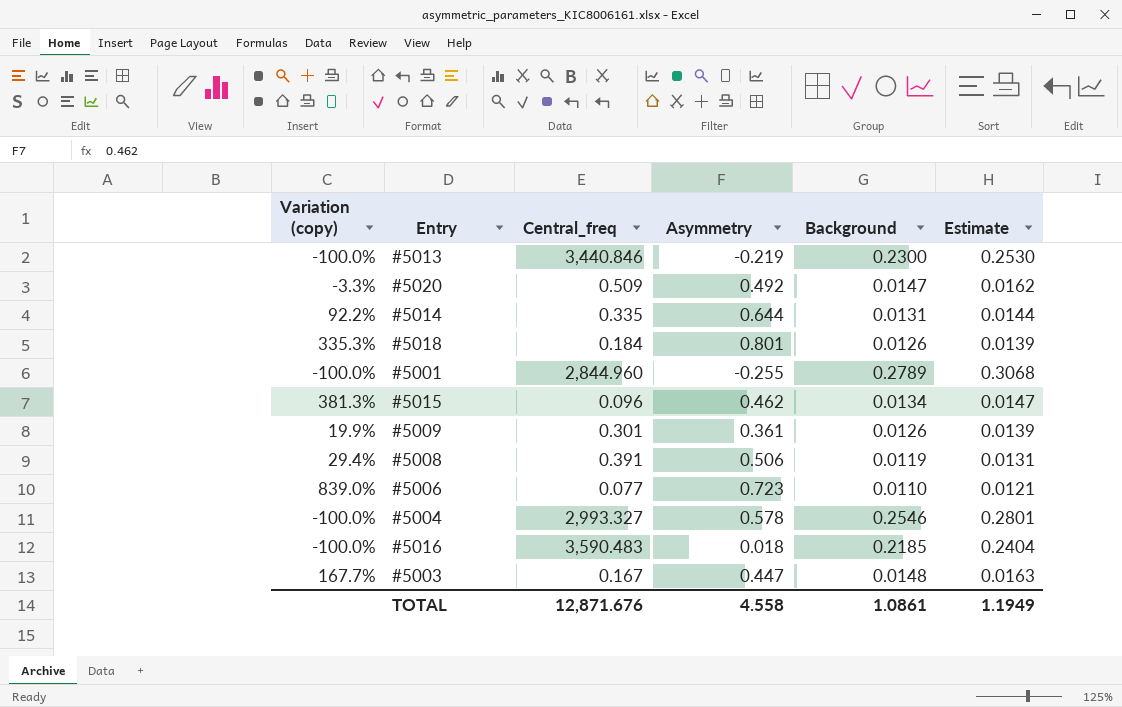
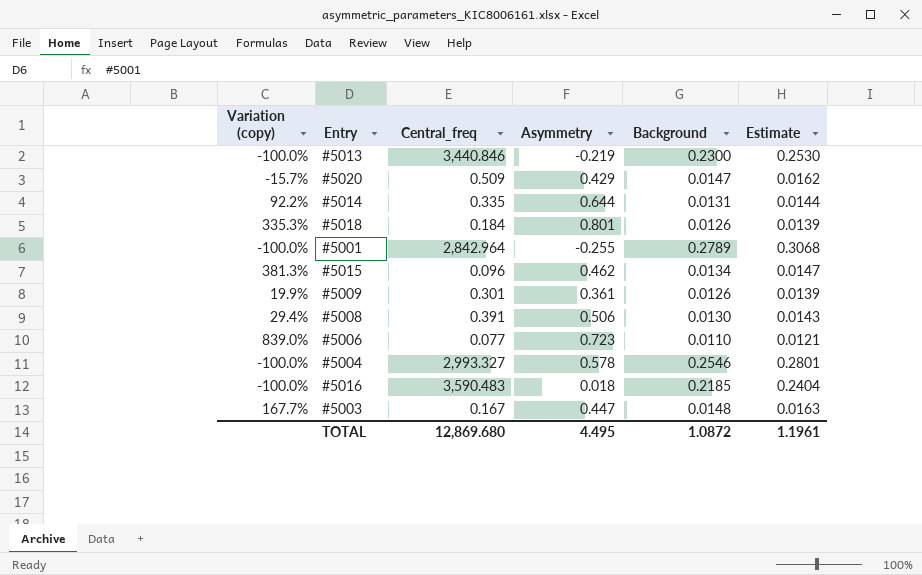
#5020 | Variation (copy): -3.3% -> -15.7%
#5020 | Asymmetry: 0.492 -> 0.429
#5001 | Central_freq: 2,844.960 -> 2,842.964
#5008 | Background: 0.0119 -> 0.0130
#5008 | Estimate: 0.0131 -> 0.0143
TOTAL | Central_freq: 12,871.676 -> 12,869.680
TOTAL | Asymmetry: 4.558 -> 4.495
TOTAL | Background: 1.0861 -> 1.0872
TOTAL | Estimate: 1.1949 -> 1.1961

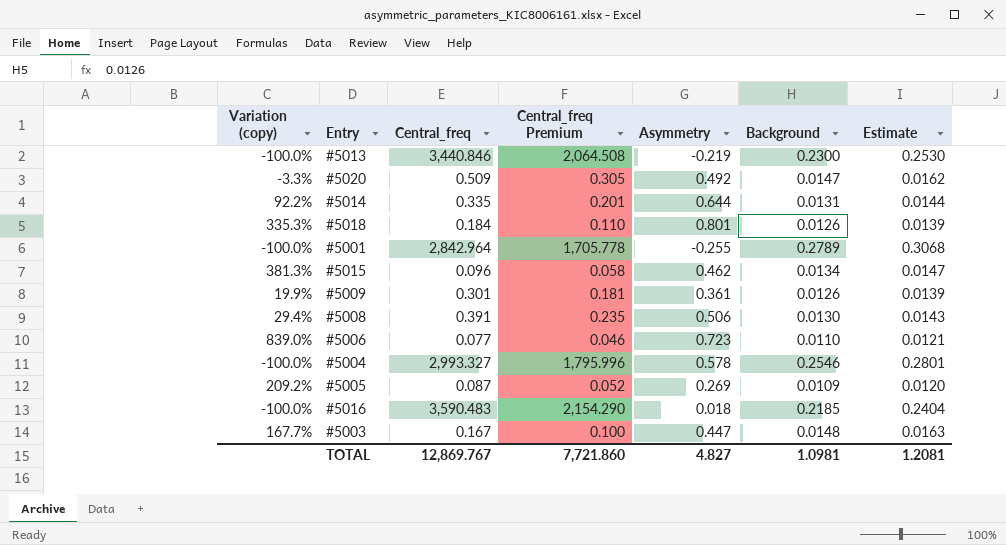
column Central_freq Premium | formula: none -> [Central_freq] * 0.6
#5020 | Variation (copy): -15.7% -> -3.3%
#5020 | Asymmetry: 0.429 -> 0.492
row #5005: none -> 209.2% | 0.087 | 0.052 | 0.269 | 0.0109 | 0.0120
TOTAL | Central_freq: 12,869.680 -> 12,869.767
TOTAL | Asymmetry: 4.495 -> 4.827
TOTAL | Background: 1.0872 -> 1.0981
TOTAL | Estimate: 1.1961 -> 1.2081

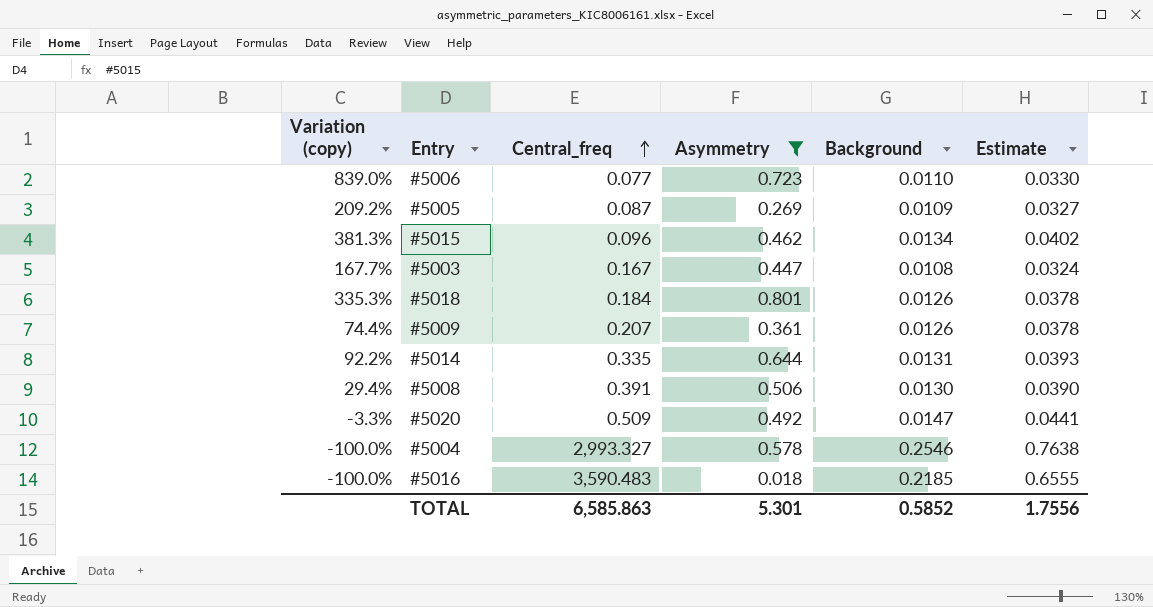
filter: none -> Asymmetry >= 0.018
row order: none -> Central_freq ascending
column Central_freq Premium | formula: [Central_freq] * 0.6 -> none
column Estimate | formula: [Background] * 1.1 -> [Background] * 3
#5003 | Background: 0.0148 -> 0.0108
#5009 | Variation (copy): 19.9% -> 74.4%
#5009 | Central_freq: 0.301 -> 0.207
TOTAL | Central_freq: 12,869.767 -> 6,585.863
TOTAL | Asymmetry: 4.827 -> 5.301
TOTAL | Background: 1.0981 -> 0.5852
TOTAL | Estimate: 1.2081 -> 1.7556

